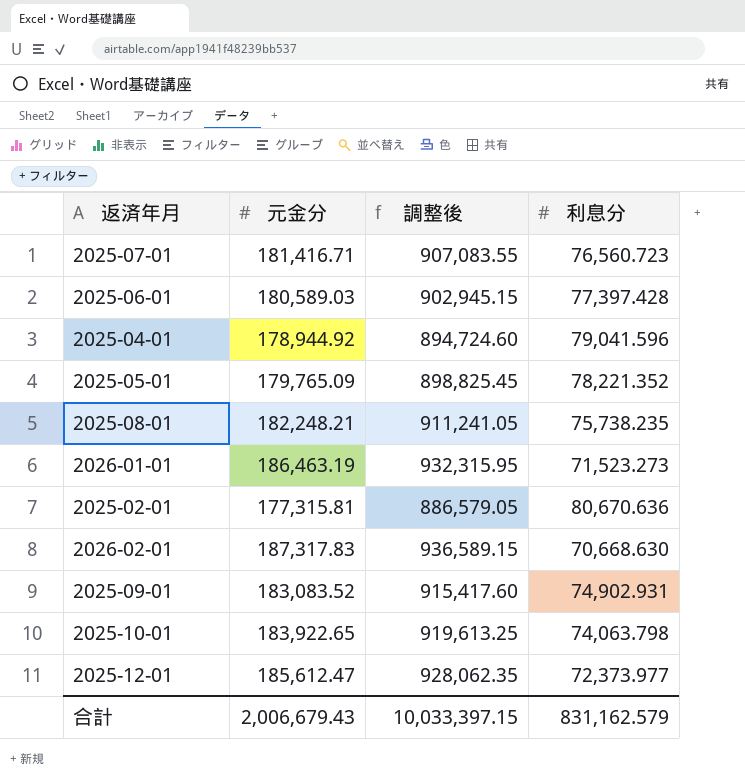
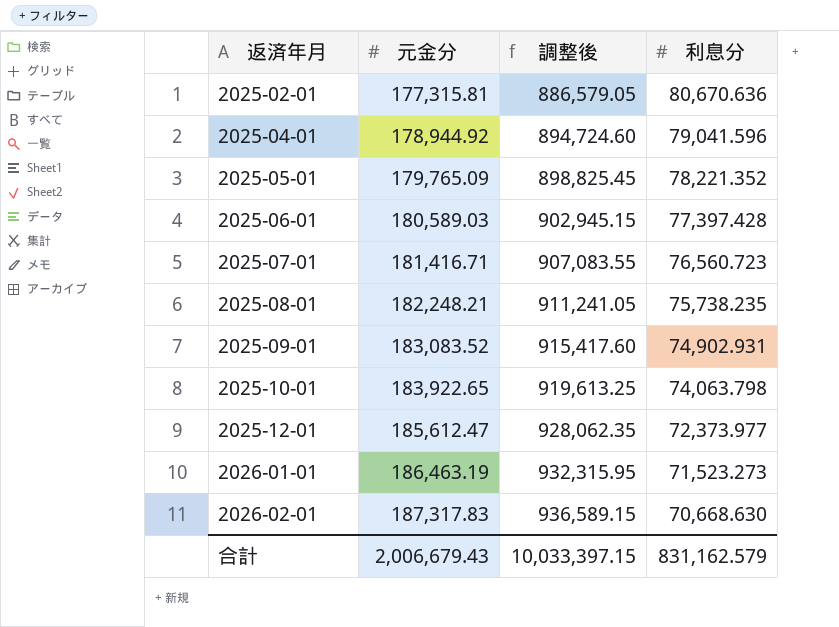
row order: none -> 返済年月 ascending

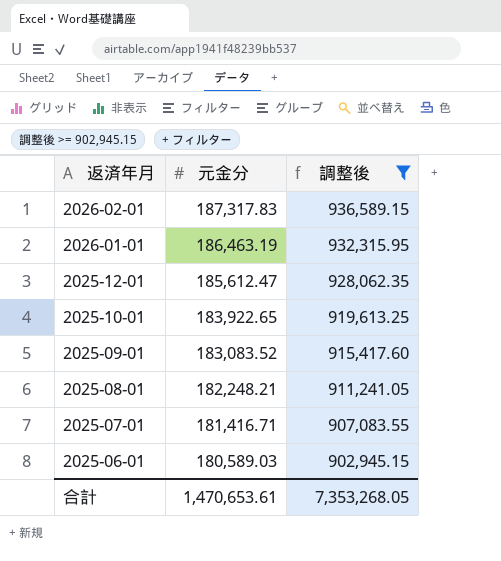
filter: none -> 調整後 >= 902,945.15
row order: 返済年月 ascending -> 返済年月 descending
column 利息分 | position: 4 -> none
合計 | 元金分: 2,006,679.43 -> 1,470,653.61
合計 | 調整後: 10,033,397.15 -> 7,353,268.05

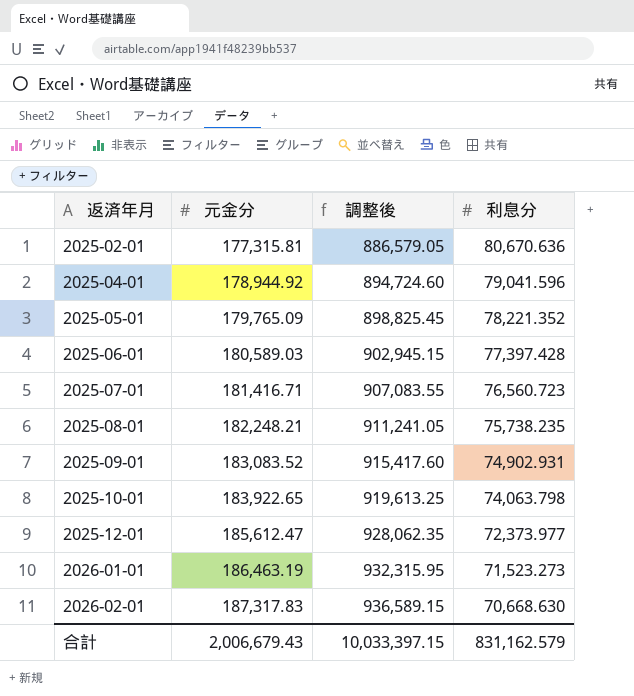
filter: 調整後 >= 902,945.15 -> none
row order: 返済年月 descending -> 返済年月 ascending
column 利息分 | position: none -> 4
合計 | 元金分: 1,470,653.61 -> 2,006,679.43
合計 | 調整後: 7,353,268.05 -> 10,033,397.15

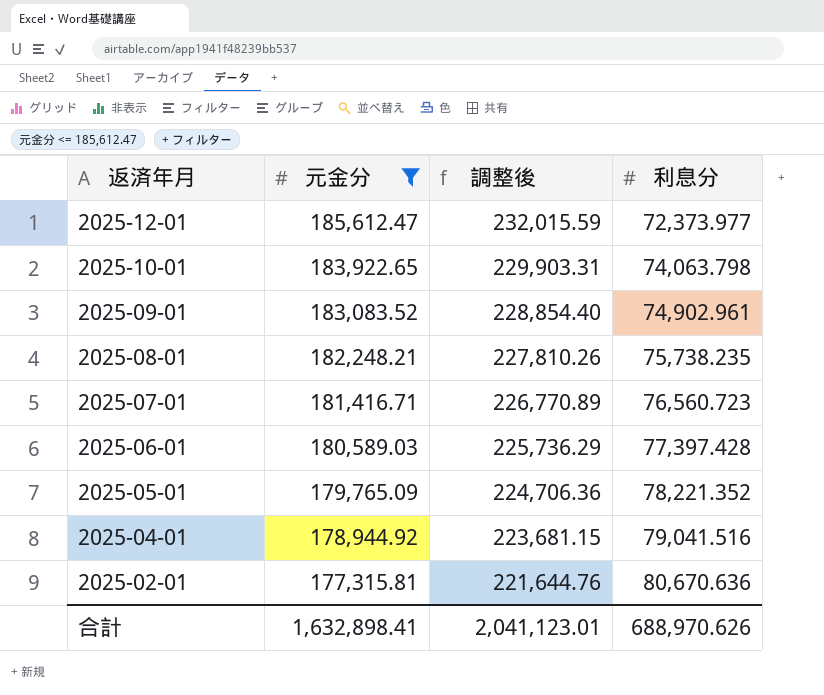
filter: none -> 元金分 <= 185,612.47
row order: 返済年月 ascending -> 返済年月 descending
column 調整後 | formula: [元金分] * 5 -> [元金分] * 1.25
2025-09-01 | 利息分: 74,902.931 -> 74,902.961
2025-04-01 | 利息分: 79,041.596 -> 79,041.516
合計 | 元金分: 2,006,679.43 -> 1,632,898.41
合計 | 調整後: 10,033,397.15 -> 2,041,123.01
合計 | 利息分: 831,162.579 -> 688,970.626

